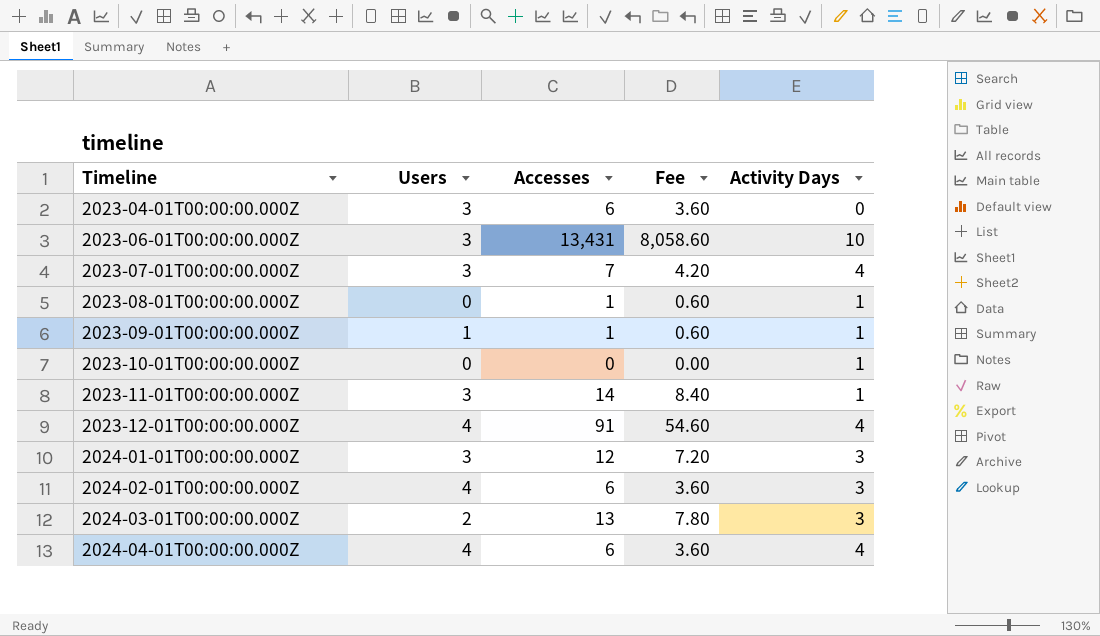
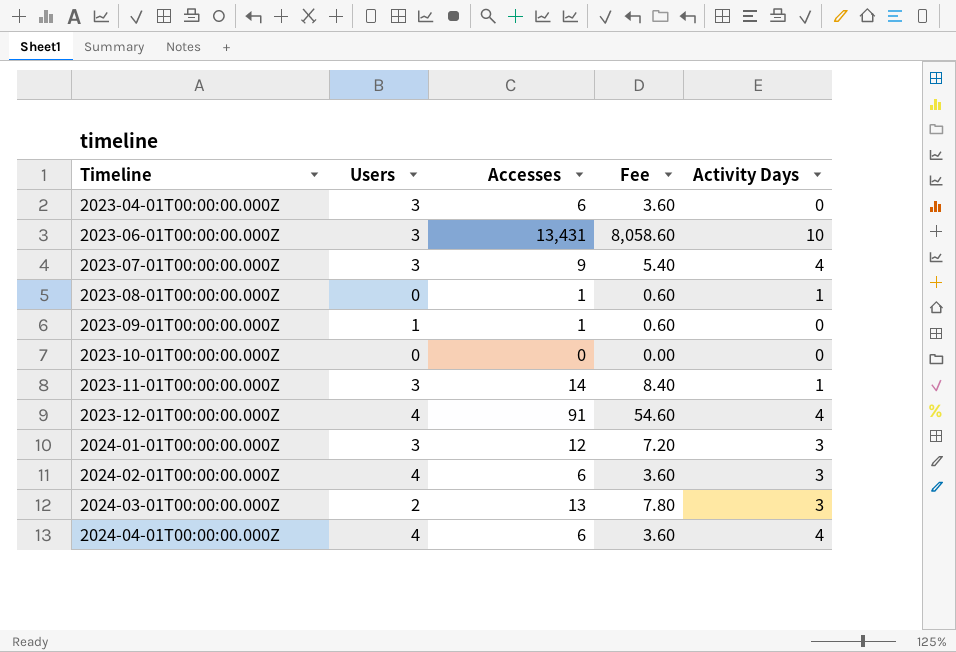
2023-07-01T00:00:00.000Z | Accesses: 7 -> 9
2023-07-01T00:00:00.000Z | Fee: 4.20 -> 5.40
2023-09-01T00:00:00.000Z | Activity Days: 1 -> 0
2023-10-01T00:00:00.000Z | Activity Days: 1 -> 0

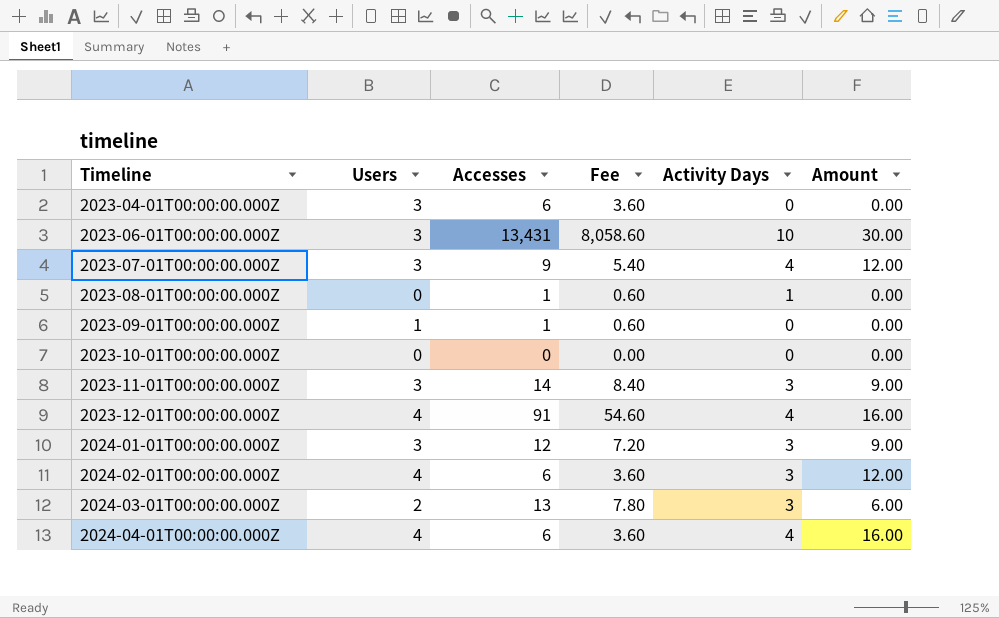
column Amount | formula: none -> [Users] * [Activity Days]
2023-11-01T00:00:00.000Z | Activity Days: 1 -> 3

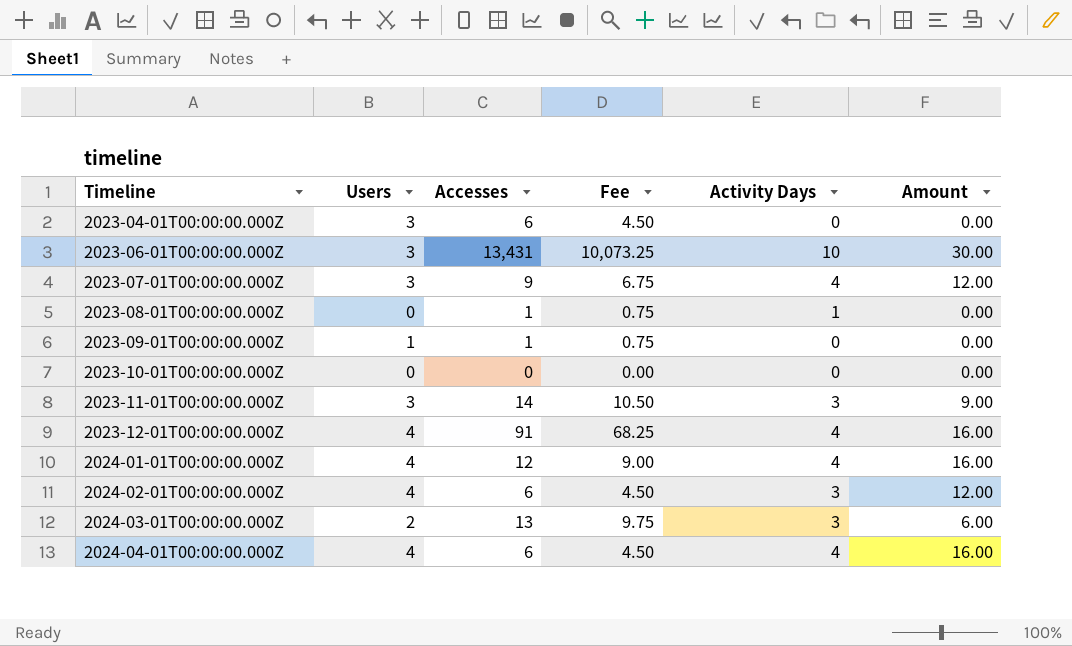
column Fee | formula: [Accesses] * 0.6 -> [Accesses] * 0.75
2024-01-01T00:00:00.000Z | Users: 3 -> 4
2024-01-01T00:00:00.000Z | Activity Days: 3 -> 4
2024-01-01T00:00:00.000Z | Amount: 9.00 -> 16.00

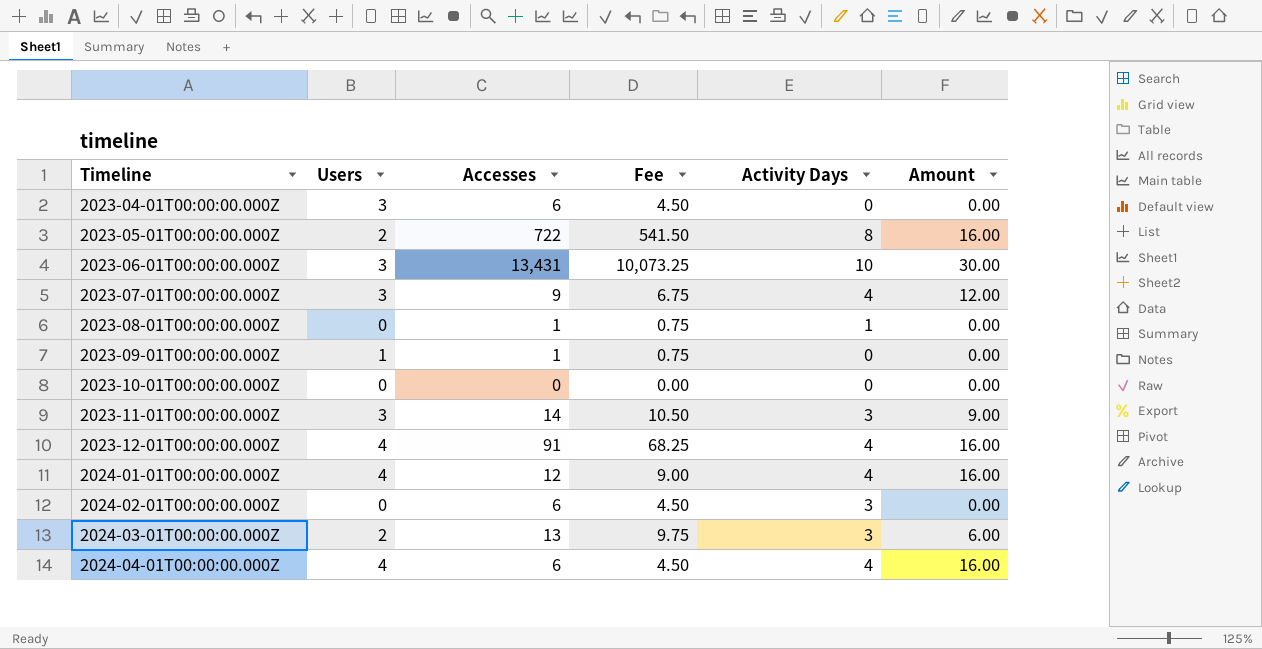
row 2023-05-01T00:00:00.000Z: none -> 2 | 722 | 541.50 | 8 | 16.00
2024-02-01T00:00:00.000Z | Users: 4 -> 0
2024-02-01T00:00:00.000Z | Amount: 12.00 -> 0.00

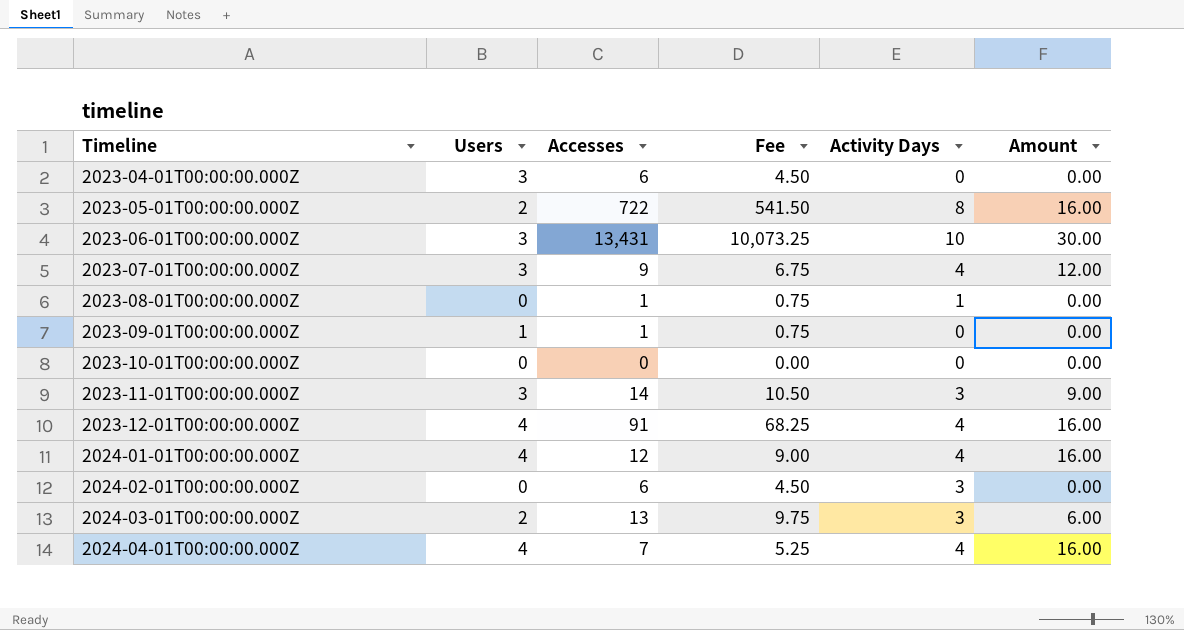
2024-04-01T00:00:00.000Z | Accesses: 6 -> 7
2024-04-01T00:00:00.000Z | Fee: 4.50 -> 5.25

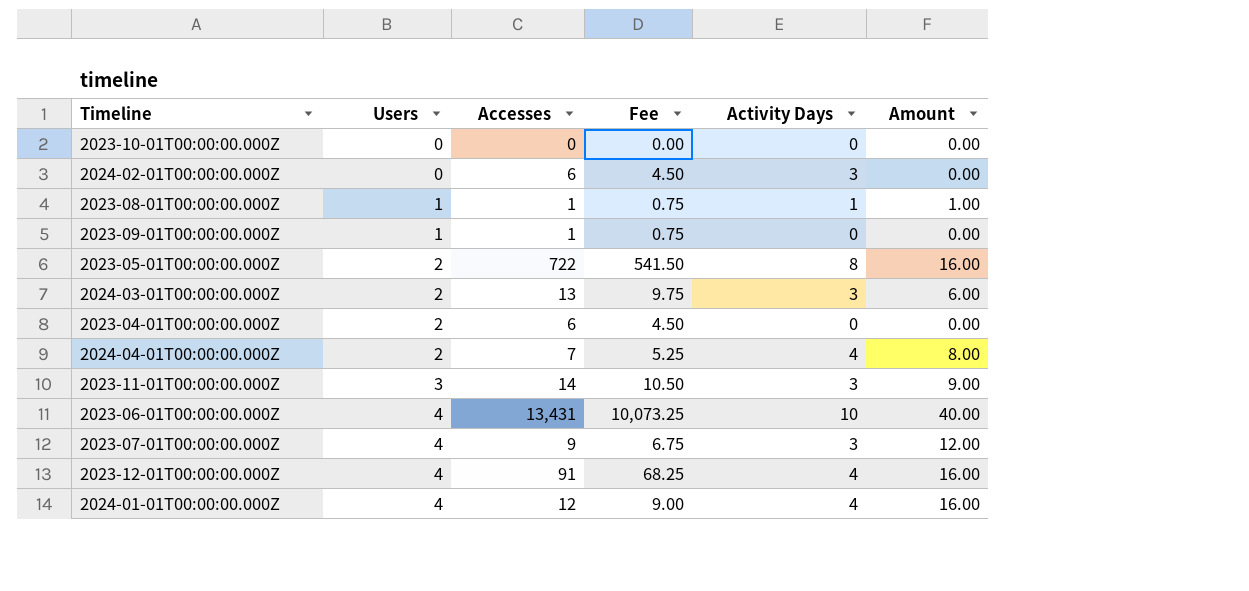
row order: Timeline ascending -> Users ascending
2023-08-01T00:00:00.000Z | Users: 0 -> 1
2023-08-01T00:00:00.000Z | Amount: 0.00 -> 1.00
2023-04-01T00:00:00.000Z | Users: 3 -> 2
2024-04-01T00:00:00.000Z | Users: 4 -> 2
2024-04-01T00:00:00.000Z | Amount: 16.00 -> 8.00
2023-06-01T00:00:00.000Z | Users: 3 -> 4
2023-06-01T00:00:00.000Z | Amount: 30.00 -> 40.00
2023-07-01T00:00:00.000Z | Users: 3 -> 4
2023-07-01T00:00:00.000Z | Activity Days: 4 -> 3

